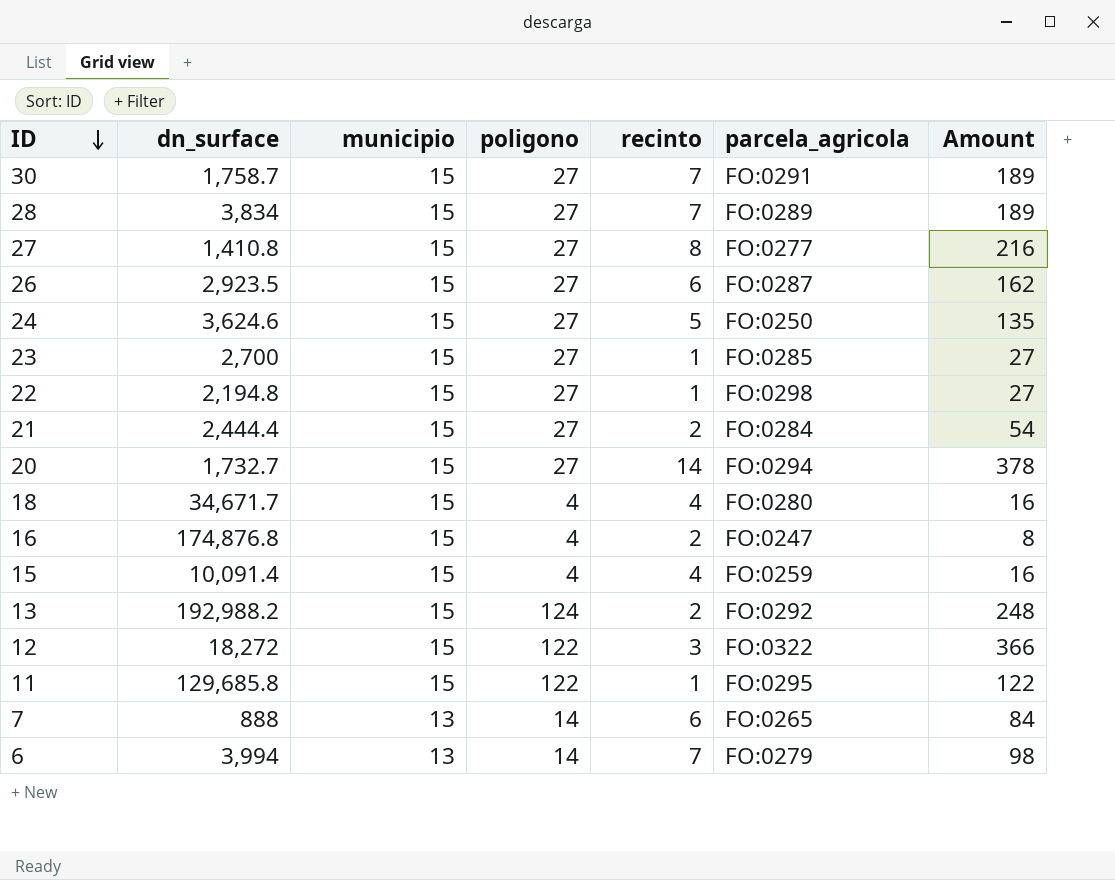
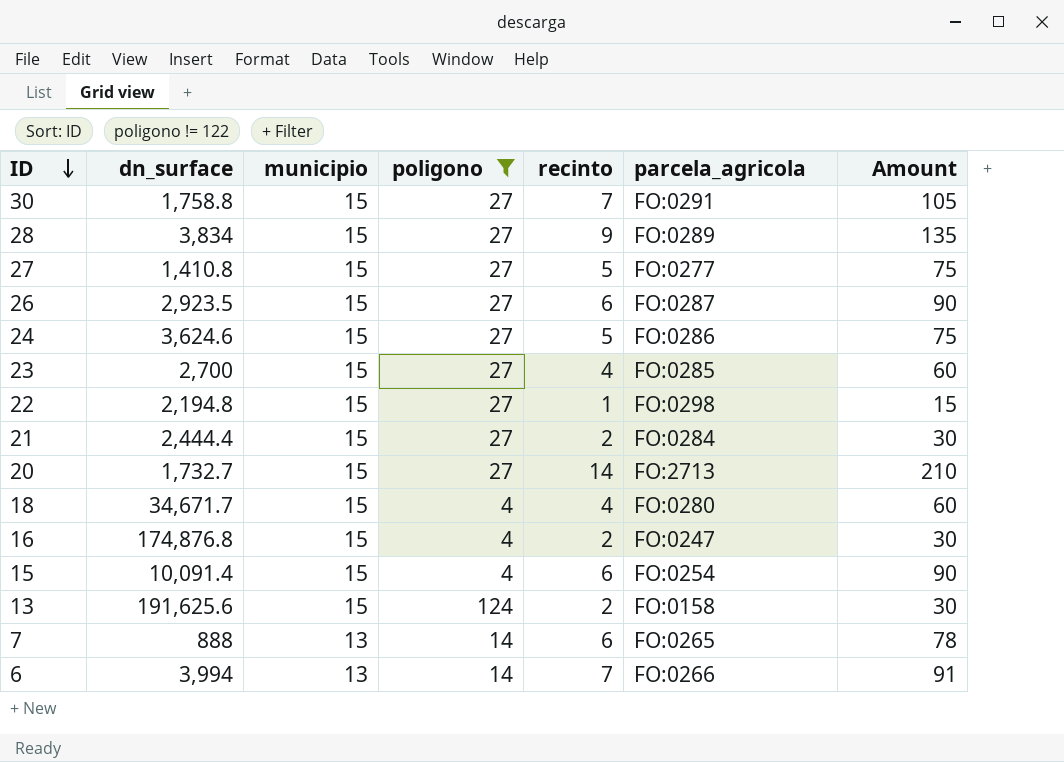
filter: none -> poligono != 122
column Amount | formula: [poligono] * [recinto] -> [municipio] * [recinto]
30 | dn_surface: 1,758.7 -> 1,758.8
28 | recinto: 7 -> 9
27 | recinto: 8 -> 5
24 | parcela_agricola: FO:0250 -> FO:0286
23 | recinto: 1 -> 4
20 | parcela_agricola: FO:0294 -> FO:2713
15 | recinto: 4 -> 6
15 | parcela_agricola: FO:0259 -> FO:0254
13 | dn_surface: 192,988.2 -> 191,625.6
13 | parcela_agricola: FO:0292 -> FO:0158
6 | parcela_agricola: FO:0279 -> FO:0266

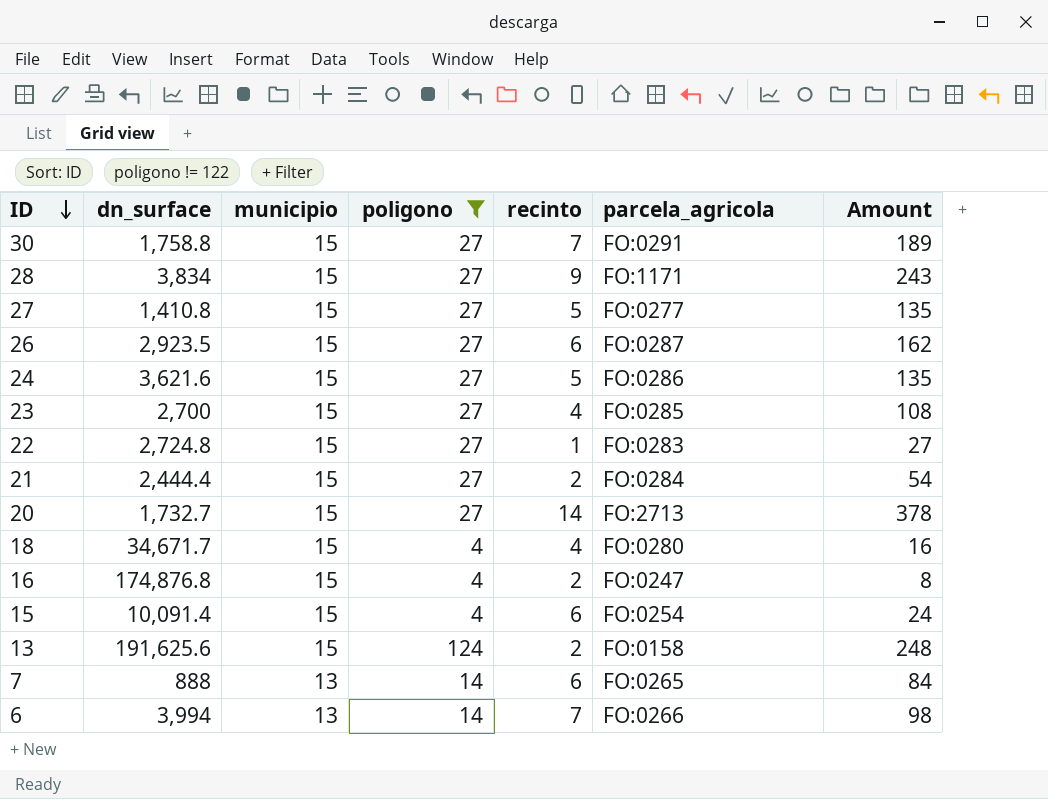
column Amount | formula: [municipio] * [recinto] -> [poligono] * [recinto]
28 | parcela_agricola: FO:0289 -> FO:1171
24 | dn_surface: 3,624.6 -> 3,621.6
22 | dn_surface: 2,194.8 -> 2,724.8
22 | parcela_agricola: FO:0298 -> FO:0283

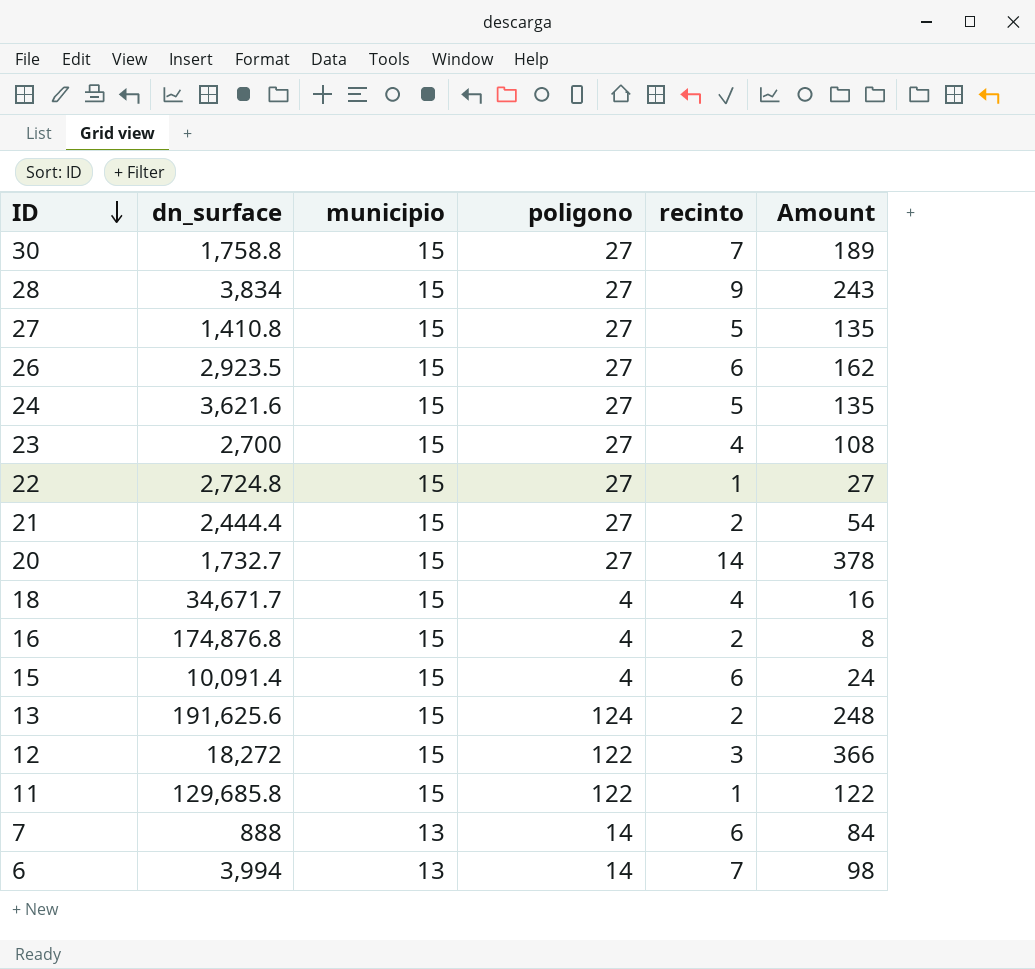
filter: poligono != 122 -> none
column parcela_agricola | position: 6 -> none

